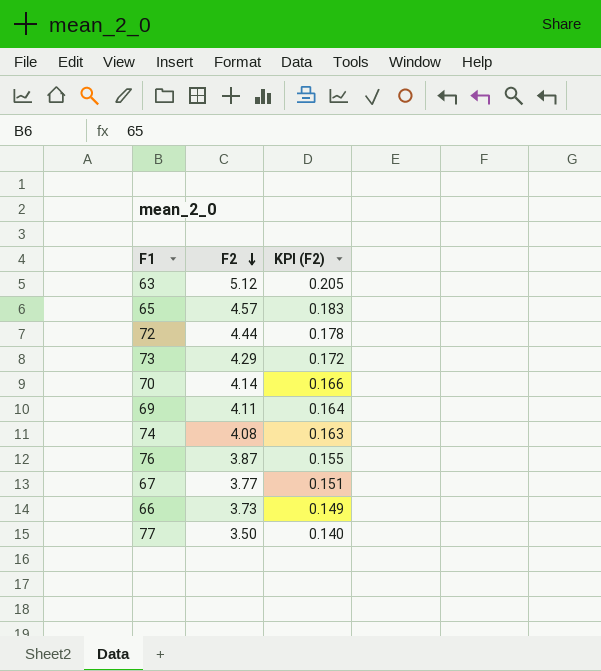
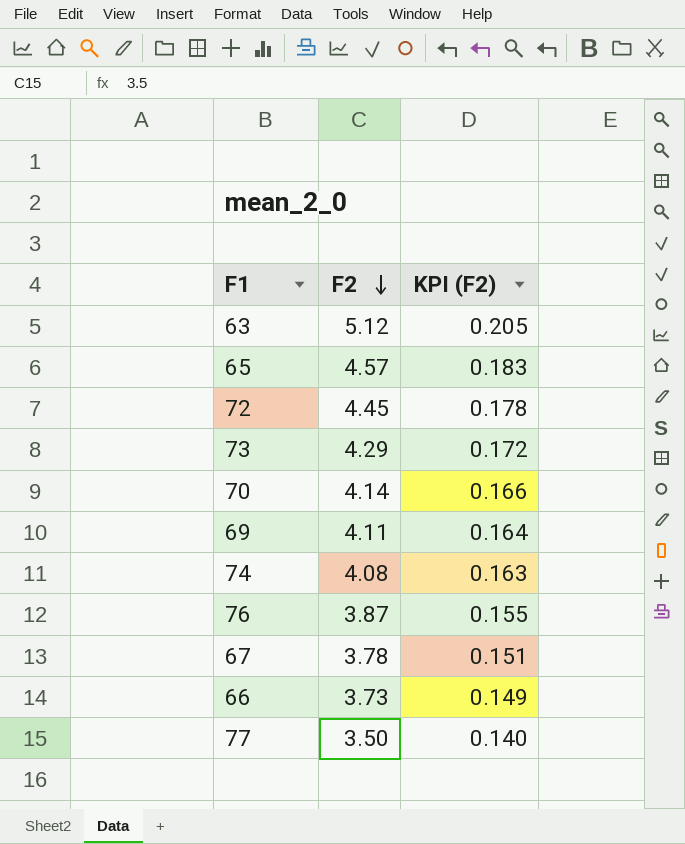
72 | F2: 4.44 -> 4.45
67 | F2: 3.77 -> 3.78

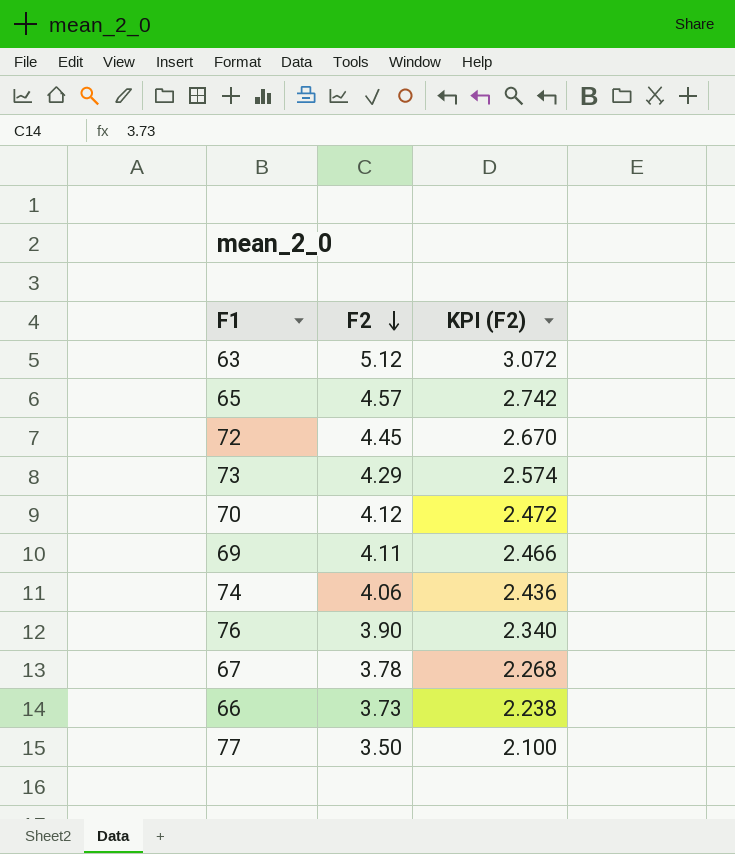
column KPI (F2) | formula: [F2] * 0.04 -> [F2] * 0.6
70 | F2: 4.14 -> 4.12
74 | F2: 4.08 -> 4.06
76 | F2: 3.87 -> 3.90

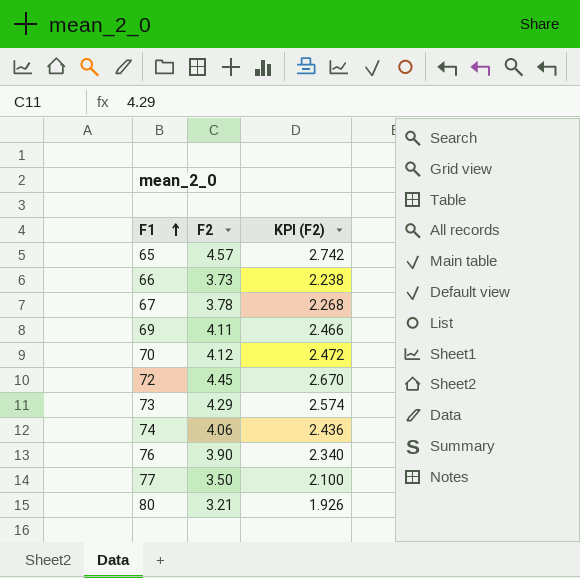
row order: F2 descending -> F1 ascending
row 63: 5.12 | 3.072 -> none
row 80: none -> 3.21 | 1.926

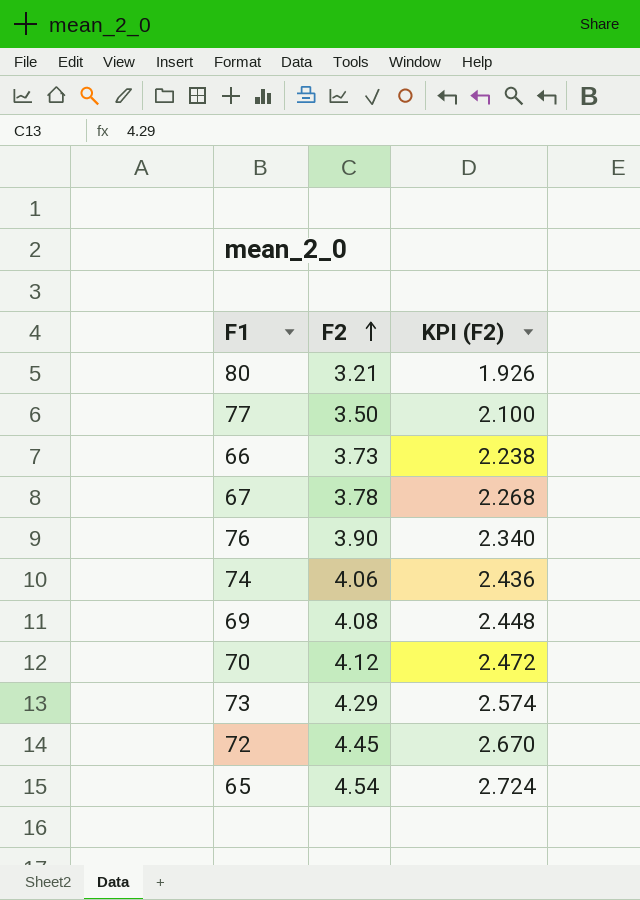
row order: F1 ascending -> F2 ascending
69 | F2: 4.11 -> 4.08
69 | KPI (F2): 2.466 -> 2.448
65 | F2: 4.57 -> 4.54
65 | KPI (F2): 2.742 -> 2.724

